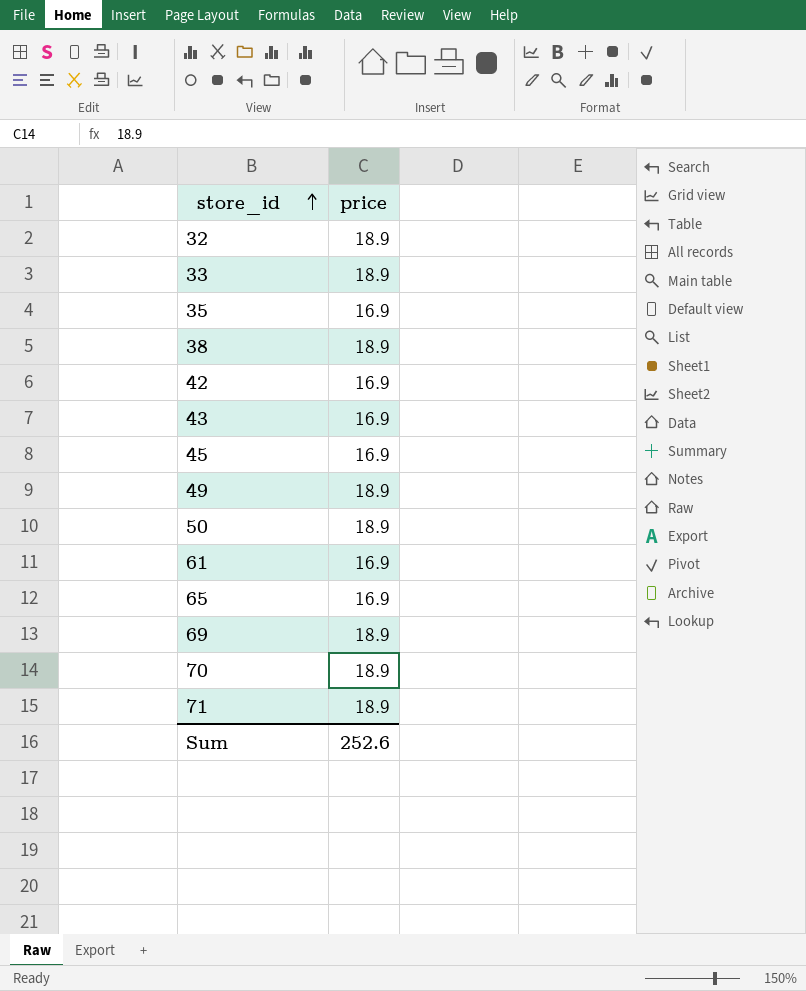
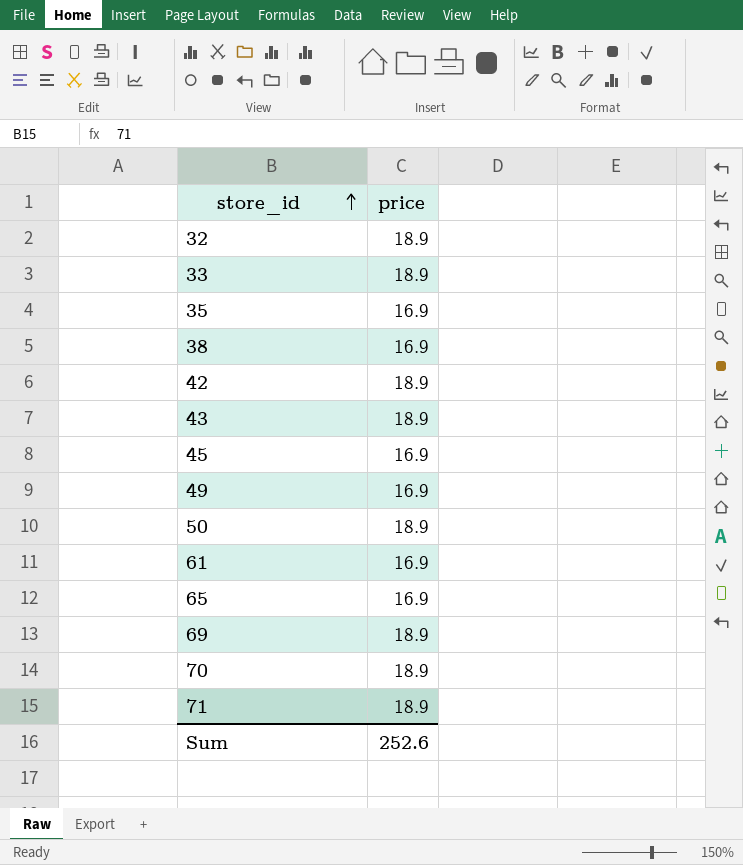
38 | price: 18.9 -> 16.9
42 | price: 16.9 -> 18.9
43 | price: 16.9 -> 18.9
49 | price: 18.9 -> 16.9

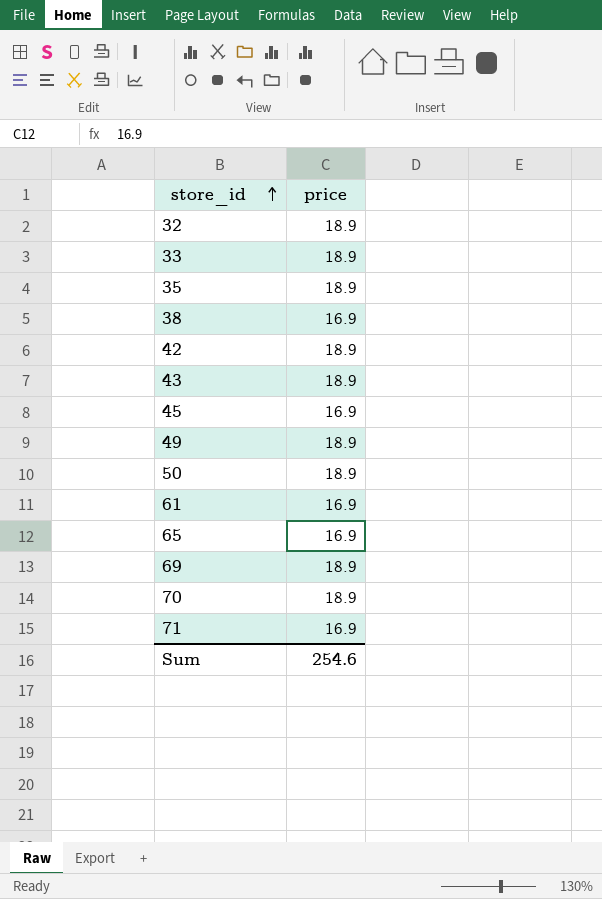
35 | price: 16.9 -> 18.9
49 | price: 16.9 -> 18.9
71 | price: 18.9 -> 16.9
Sum | price: 252.6 -> 254.6

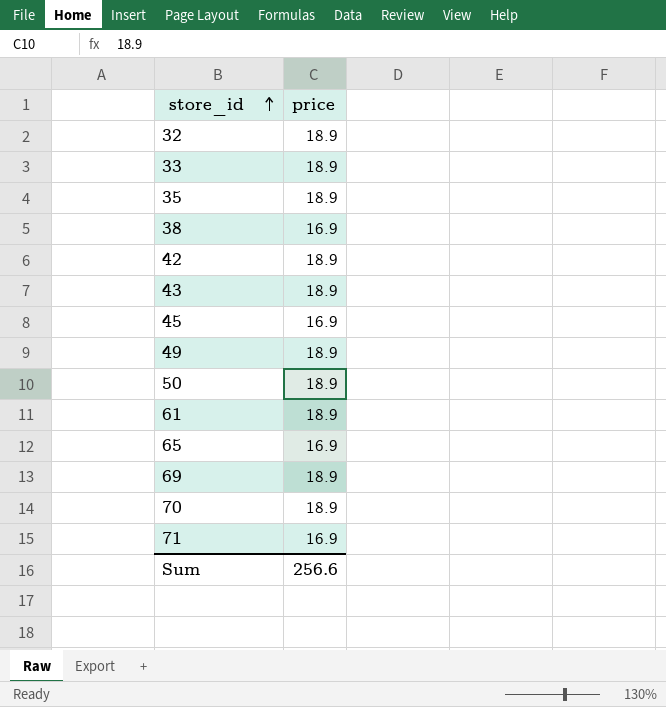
61 | price: 16.9 -> 18.9
Sum | price: 254.6 -> 256.6

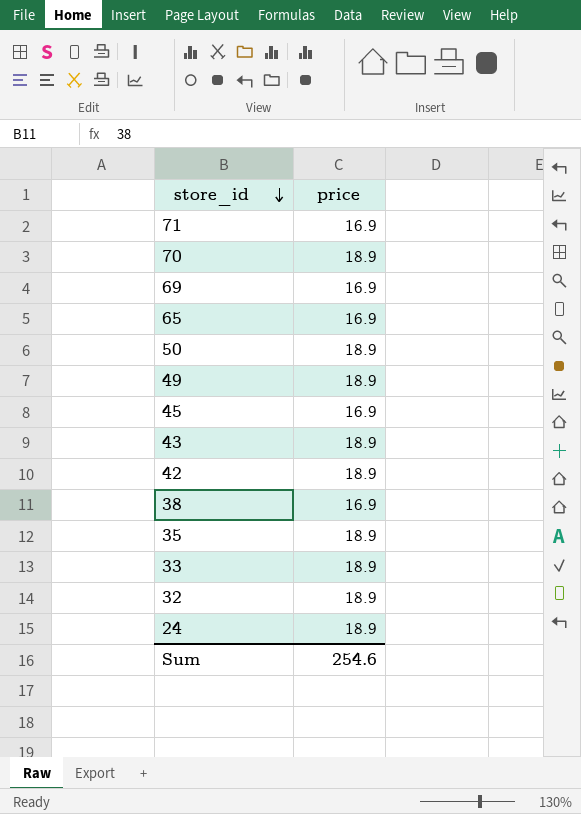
row order: store_id ascending -> store_id descending
row 61: 18.9 -> none
69 | price: 18.9 -> 16.9
row 24: none -> 18.9
Sum | price: 256.6 -> 254.6

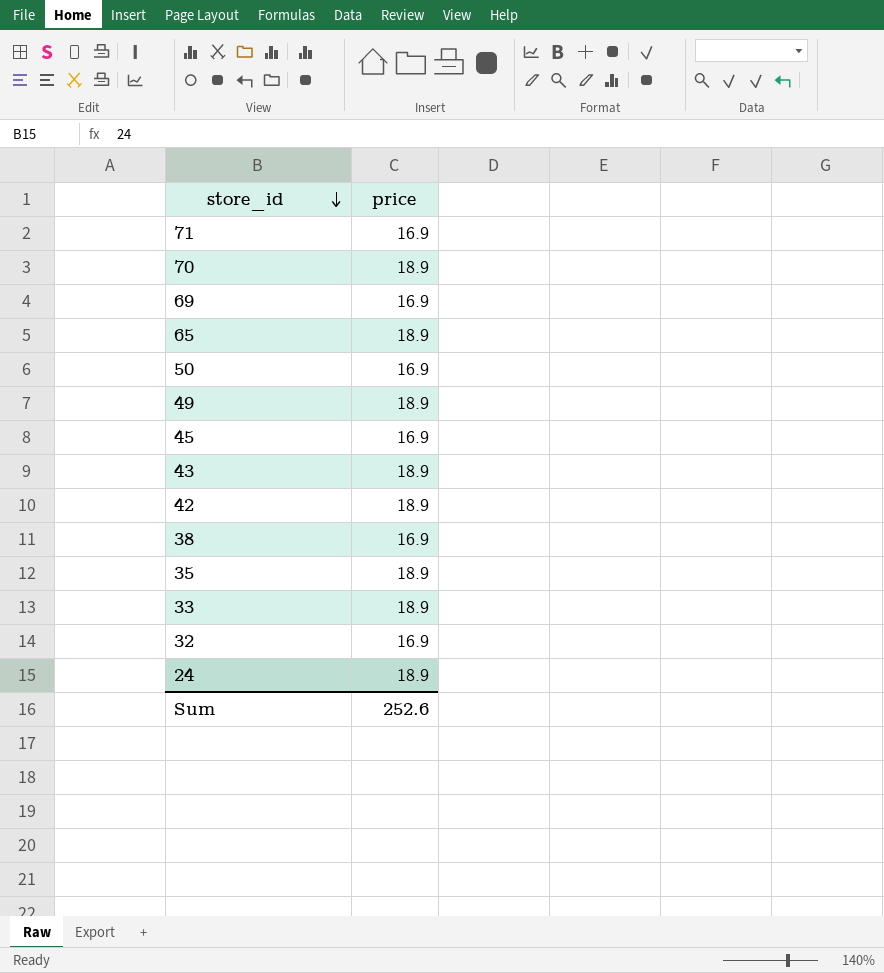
65 | price: 16.9 -> 18.9
50 | price: 18.9 -> 16.9
32 | price: 18.9 -> 16.9
Sum | price: 254.6 -> 252.6

